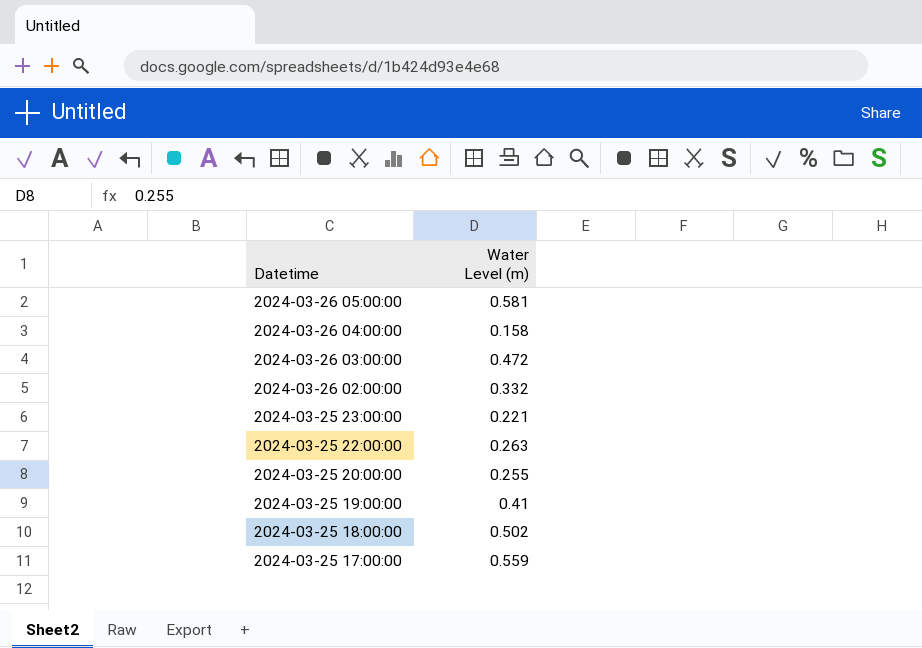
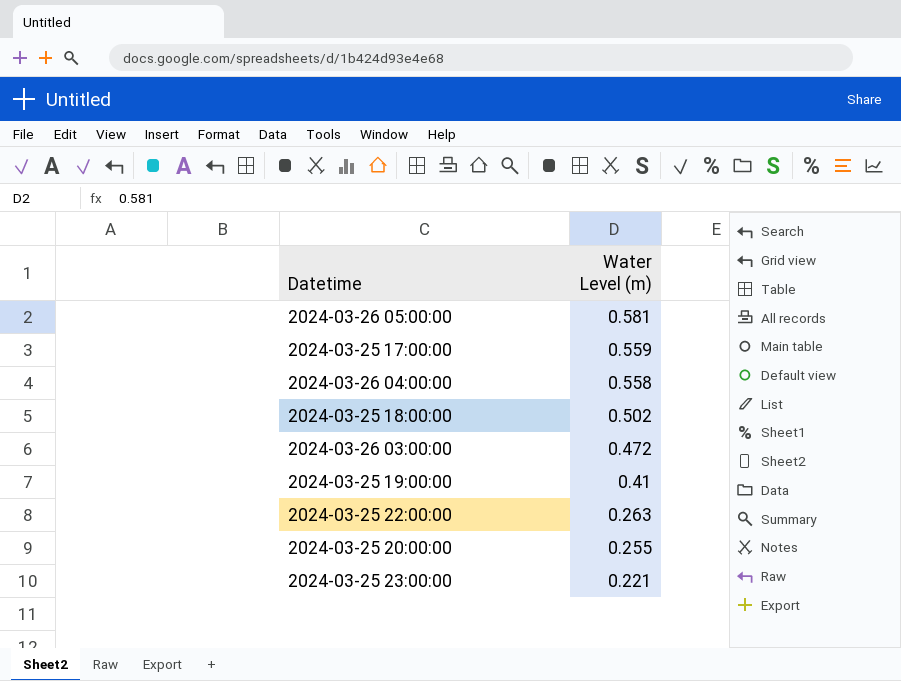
row order: Datetime descending -> Water Level (m) descending
row 2024-03-26 02:00:00: 0.332 -> none
2024-03-26 04:00:00 | Water Level (m): 0.158 -> 0.558

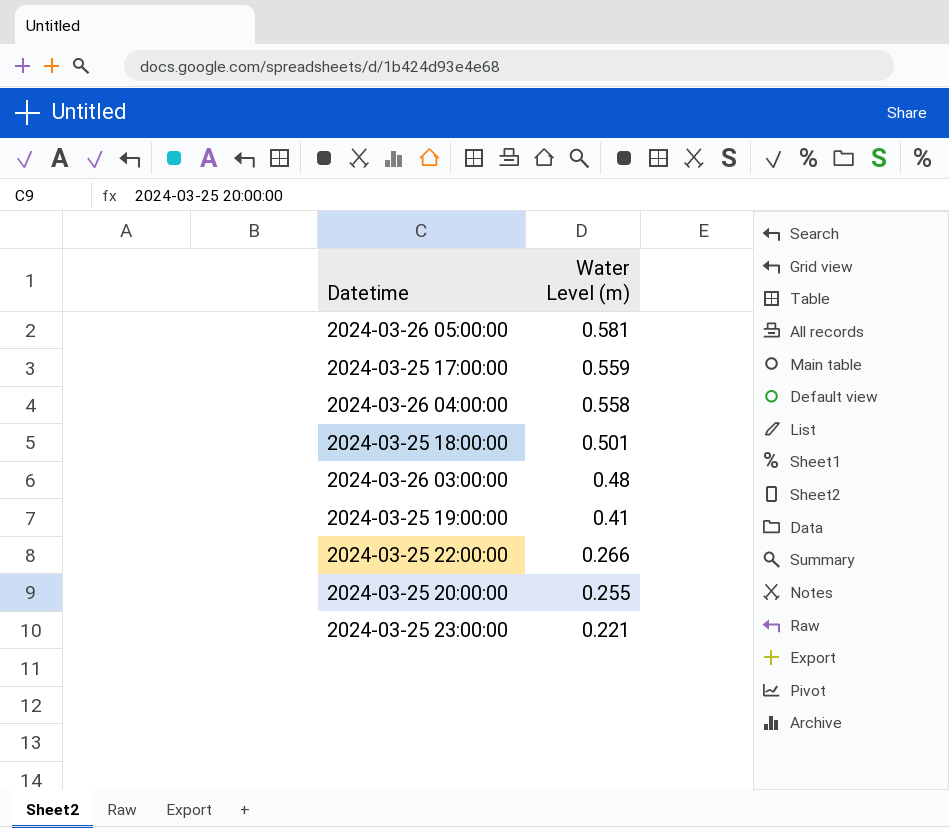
2024-03-25 18:00:00 | Water Level (m): 0.502 -> 0.501
2024-03-26 03:00:00 | Water Level (m): 0.472 -> 0.48
2024-03-25 22:00:00 | Water Level (m): 0.263 -> 0.266

